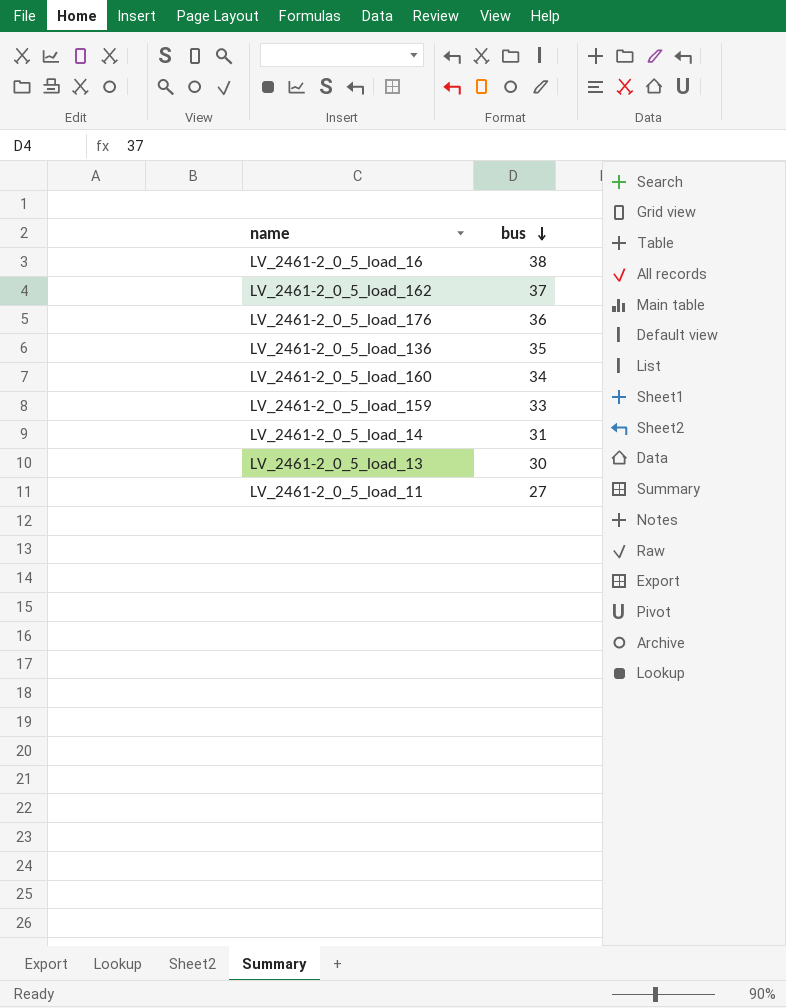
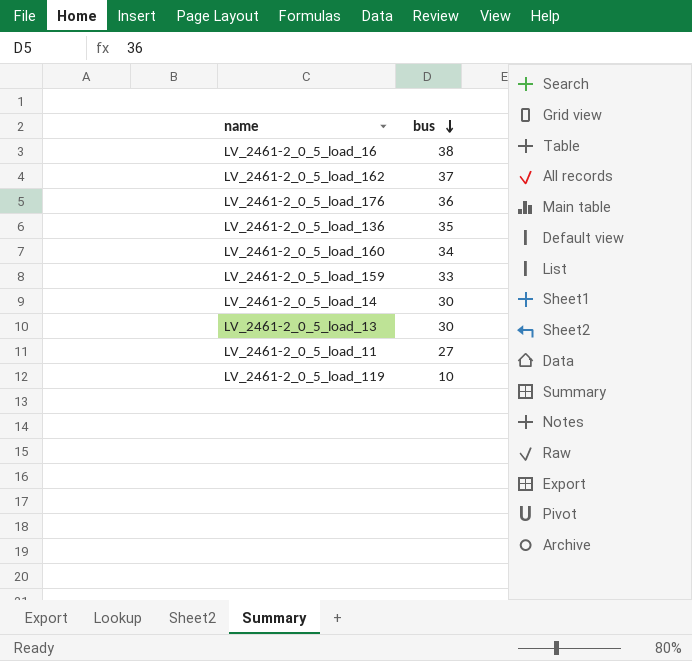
LV_2461-2_0_5_load_14 | bus: 31 -> 30
row LV_2461-2_0_5_load_119: none -> 10

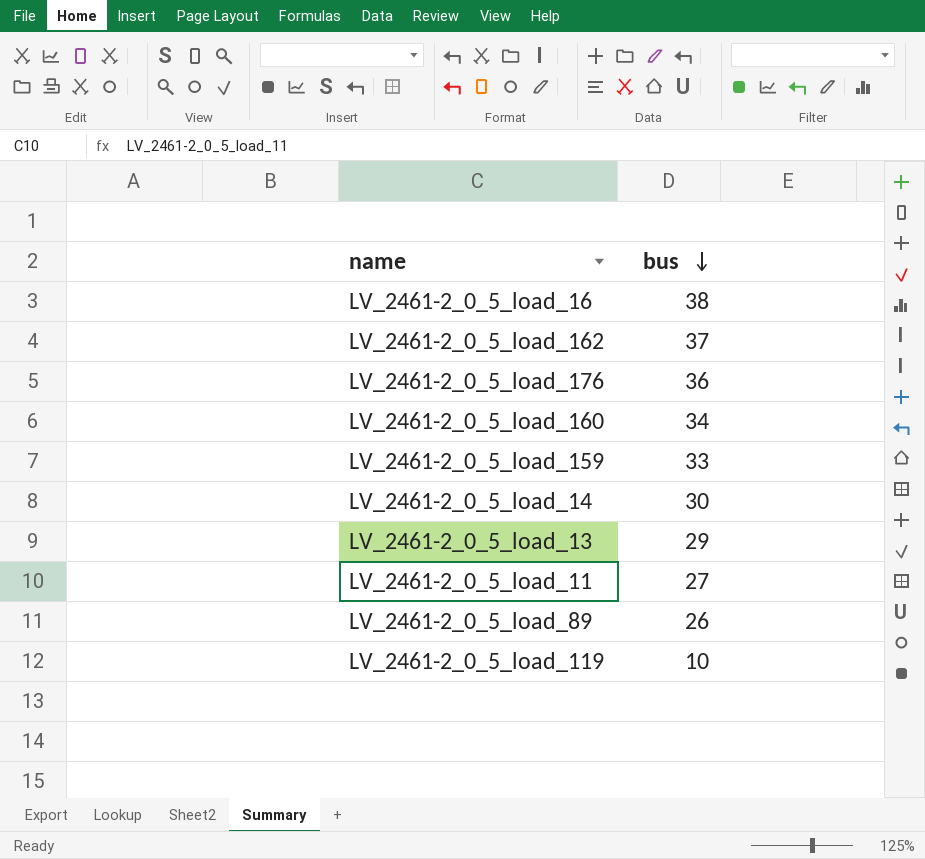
row LV_2461-2_0_5_load_136: 35 -> none
LV_2461-2_0_5_load_13 | bus: 30 -> 29
row LV_2461-2_0_5_load_89: none -> 26

